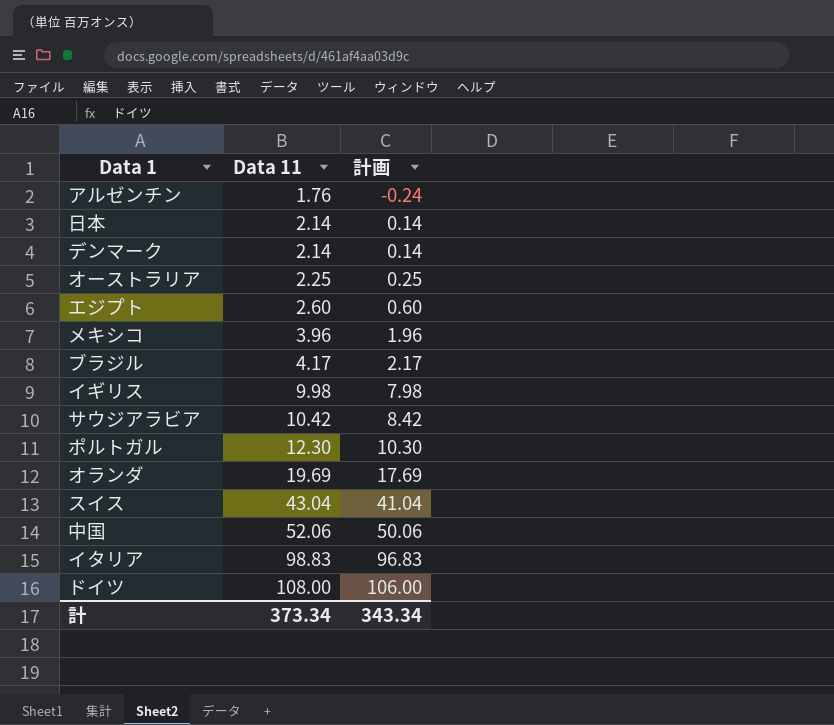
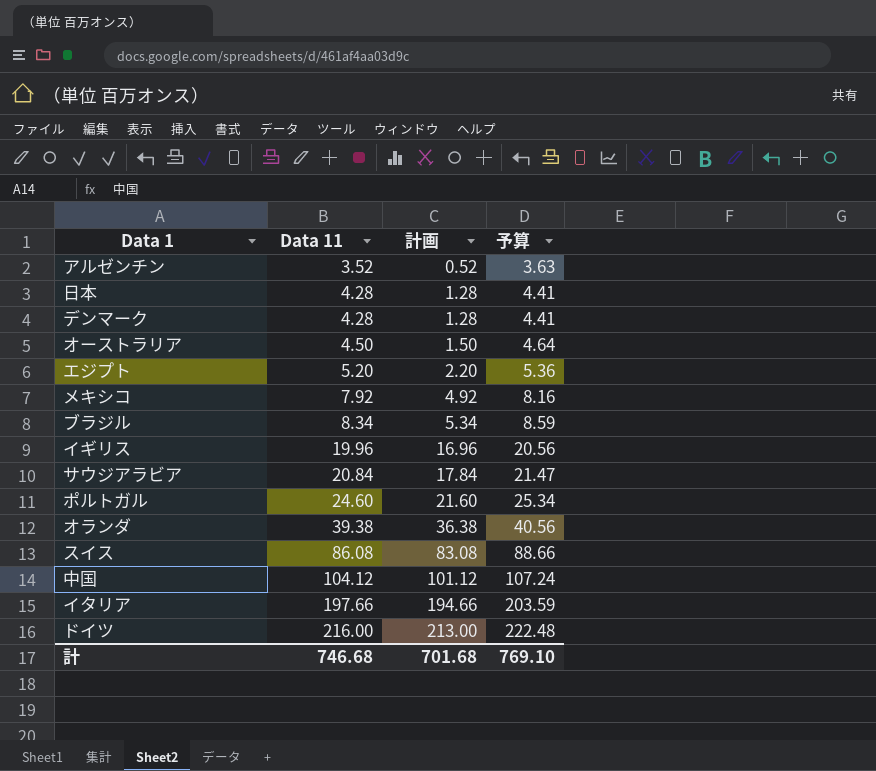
column 計画 | formula: [Data 11] - 2 -> [Data 11] - 3
column 予算 | formula: none -> [Data 11] * 1.03
アルゼンチン | Data 11: 1.76 -> 3.52
日本 | Data 11: 2.14 -> 4.28
デンマーク | Data 11: 2.14 -> 4.28
オーストラリア | Data 11: 2.25 -> 4.50
エジプト | Data 11: 2.60 -> 5.20
メキシコ | Data 11: 3.96 -> 7.92
ブラジル | Data 11: 4.17 -> 8.34
イギリス | Data 11: 9.98 -> 19.96
サウジアラビア | Data 11: 10.42 -> 20.84
ポルトガル | Data 11: 12.30 -> 24.60
オランダ | Data 11: 19.69 -> 39.38
スイス | Data 11: 43.04 -> 86.08
中国 | Data 11: 52.06 -> 104.12
イタリア | Data 11: 98.83 -> 197.66
ドイツ | Data 11: 108.00 -> 216.00
計 | Data 11: 373.34 -> 746.68
計 | 計画: 343.34 -> 701.68

